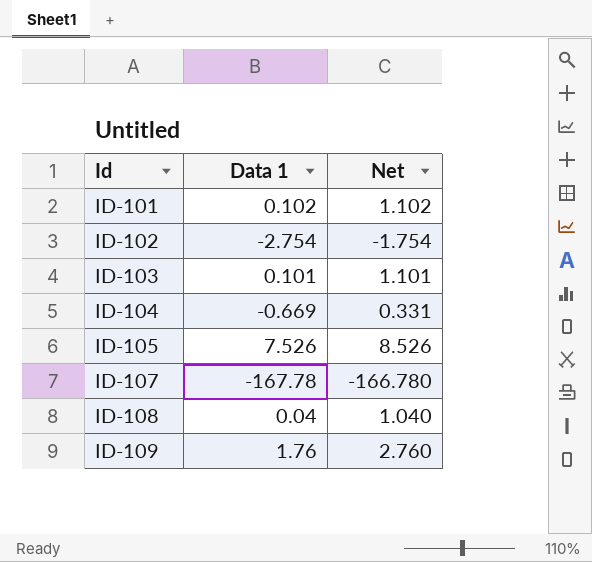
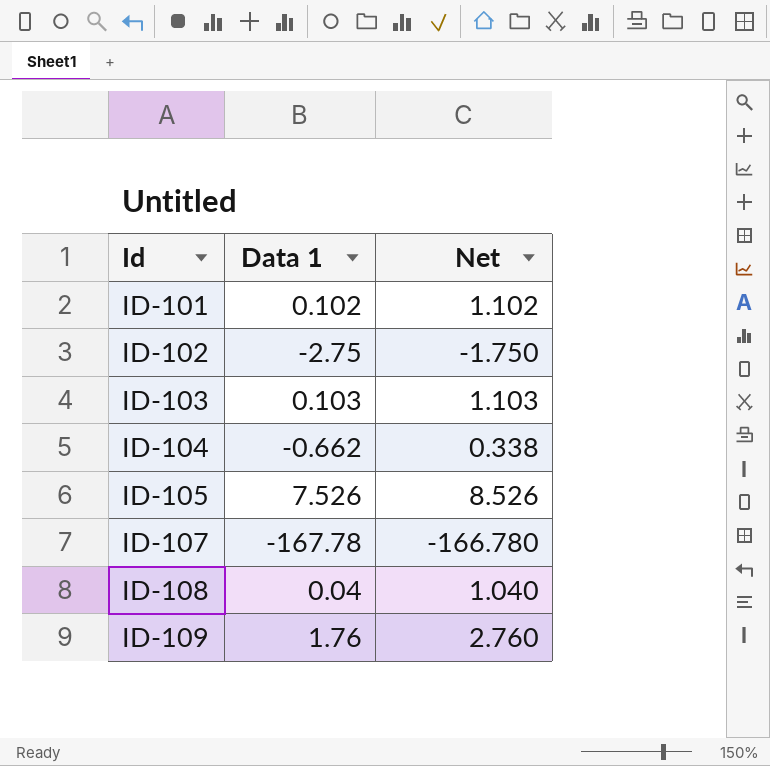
ID-102 | Data 1: -2.754 -> -2.75
ID-102 | Net: -1.754 -> -1.750
ID-103 | Data 1: 0.101 -> 0.103
ID-103 | Net: 1.101 -> 1.103
ID-104 | Data 1: -0.669 -> -0.662
ID-104 | Net: 0.331 -> 0.338

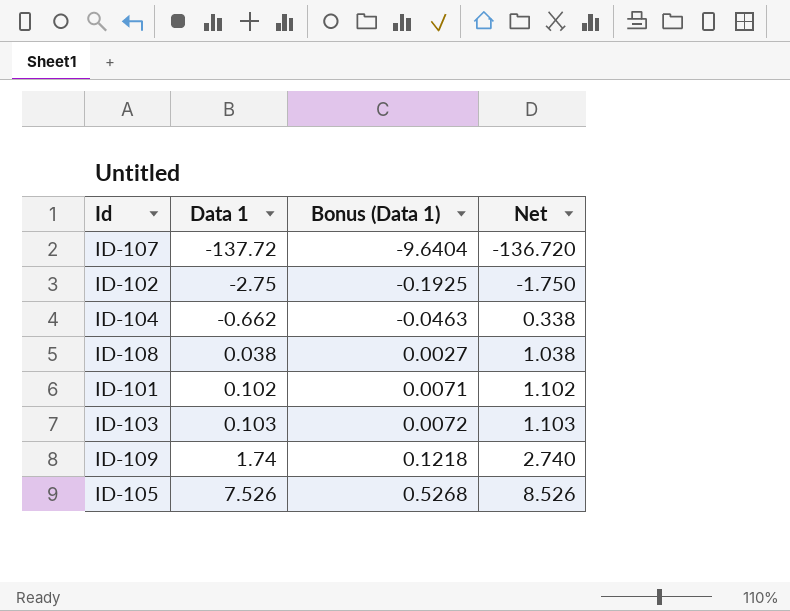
row order: Id ascending -> Data 1 ascending
column Bonus (Data 1) | formula: none -> [Data 1] * 0.07
ID-107 | Data 1: -167.78 -> -137.72
ID-107 | Net: -166.780 -> -136.720
ID-108 | Data 1: 0.04 -> 0.038
ID-108 | Net: 1.040 -> 1.038
ID-109 | Data 1: 1.76 -> 1.74
ID-109 | Net: 2.760 -> 2.740

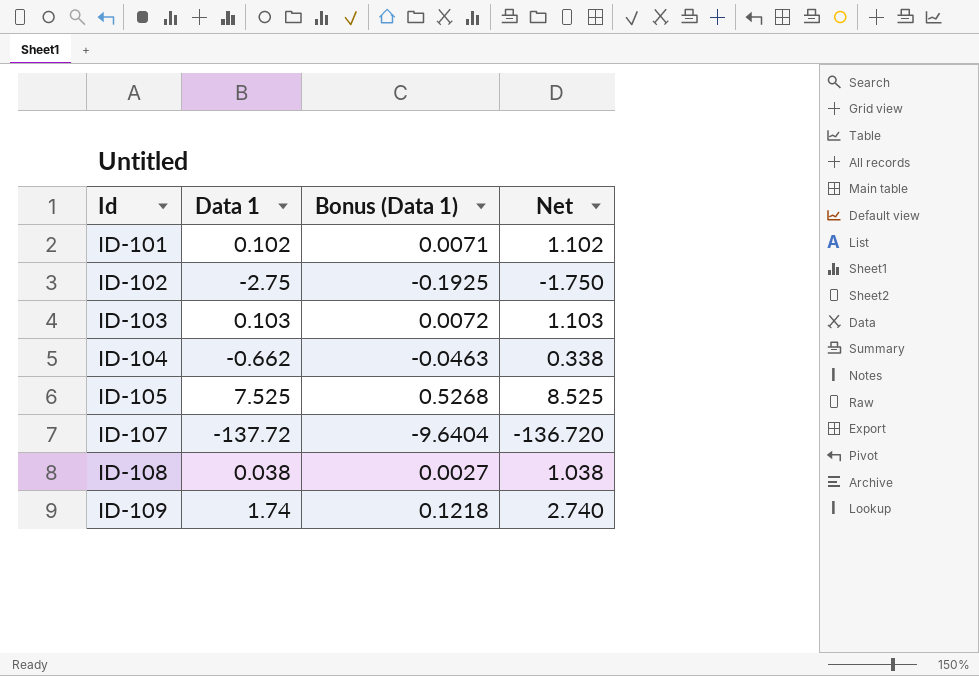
row order: Data 1 ascending -> Id ascending
ID-105 | Data 1: 7.526 -> 7.525
ID-105 | Net: 8.526 -> 8.525

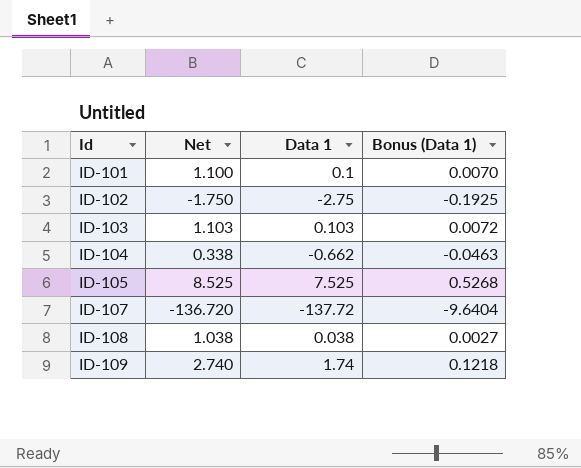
column Net | position: 4 -> 2
ID-101 | Net: 1.102 -> 1.100
ID-101 | Data 1: 0.102 -> 0.1
ID-101 | Bonus (Data 1): 0.0071 -> 0.0070

